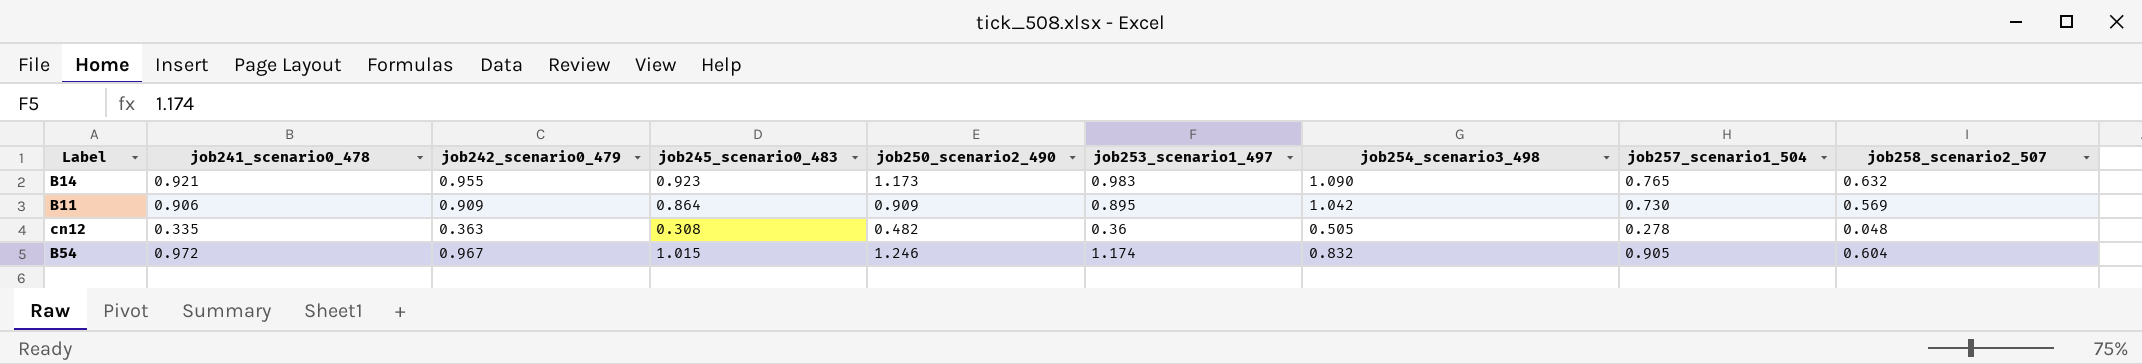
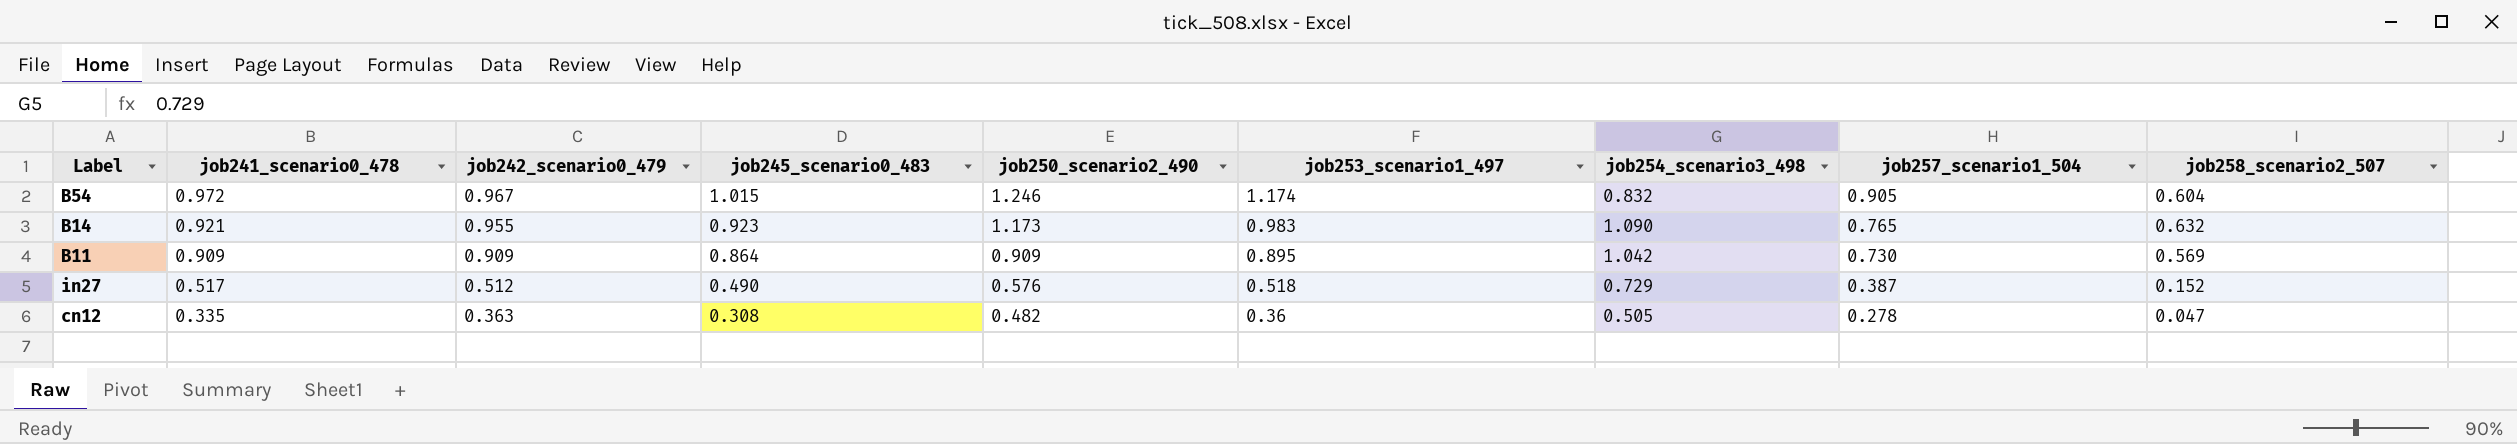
row order: none -> job241_scenario0_478 descending
B11 | job241_scenario0_478: 0.906 -> 0.909
row in27: none -> 0.517 | 0.512 | 0.490 | 0.576 | 0.518 | 0.729 | 0.387 | 0.152
cn12 | job258_scenario2_507: 0.048 -> 0.047

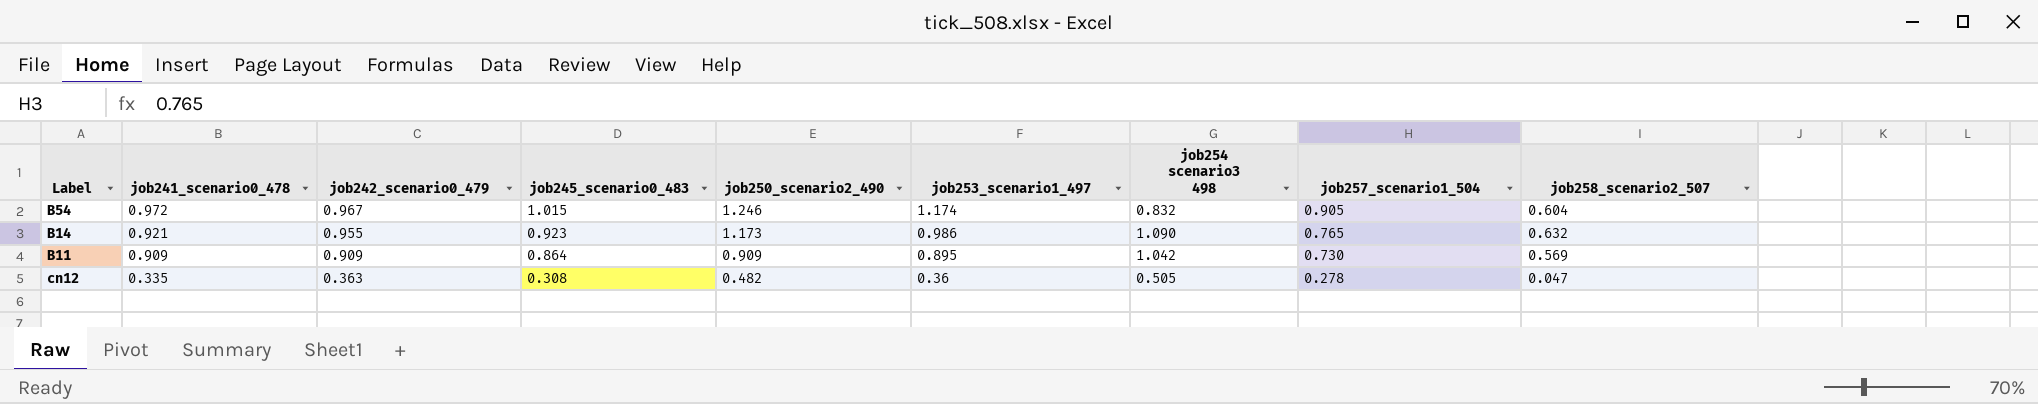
column name: job254_scenario3_498 -> job254 scenario3 498
row in27: 0.517 | 0.512 | 0.490 | 0.576 | 0.518 | 0.729 | 0.387 | 0.152 -> none
B14 | job253_scenario1_497: 0.983 -> 0.986

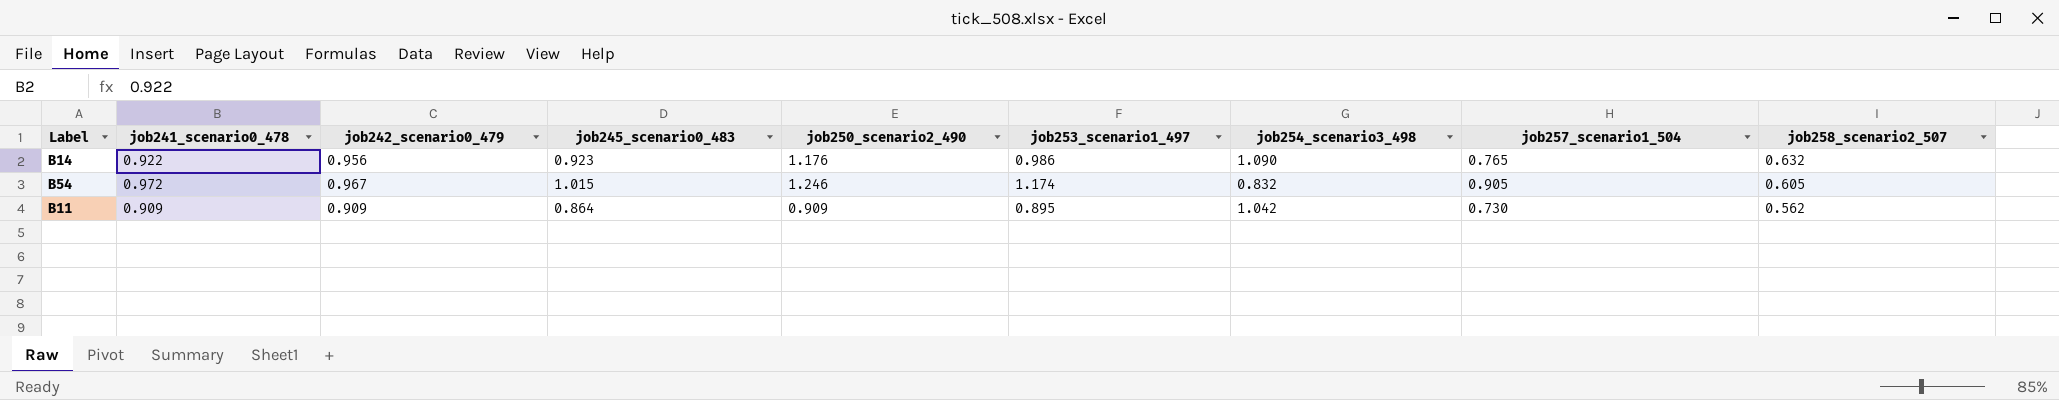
row order: job241_scenario0_478 descending -> job258_scenario2_507 descending
column name: job254 scenario3 498 -> job254_scenario3_498
row cn12: 0.335 | 0.363 | 0.308 | 0.482 | 0.36 | 0.505 | 0.278 | 0.047 -> none
B14 | job241_scenario0_478: 0.921 -> 0.922
B14 | job242_scenario0_479: 0.955 -> 0.956
B14 | job250_scenario2_490: 1.173 -> 1.176
B54 | job258_scenario2_507: 0.604 -> 0.605
B11 | job258_scenario2_507: 0.569 -> 0.562

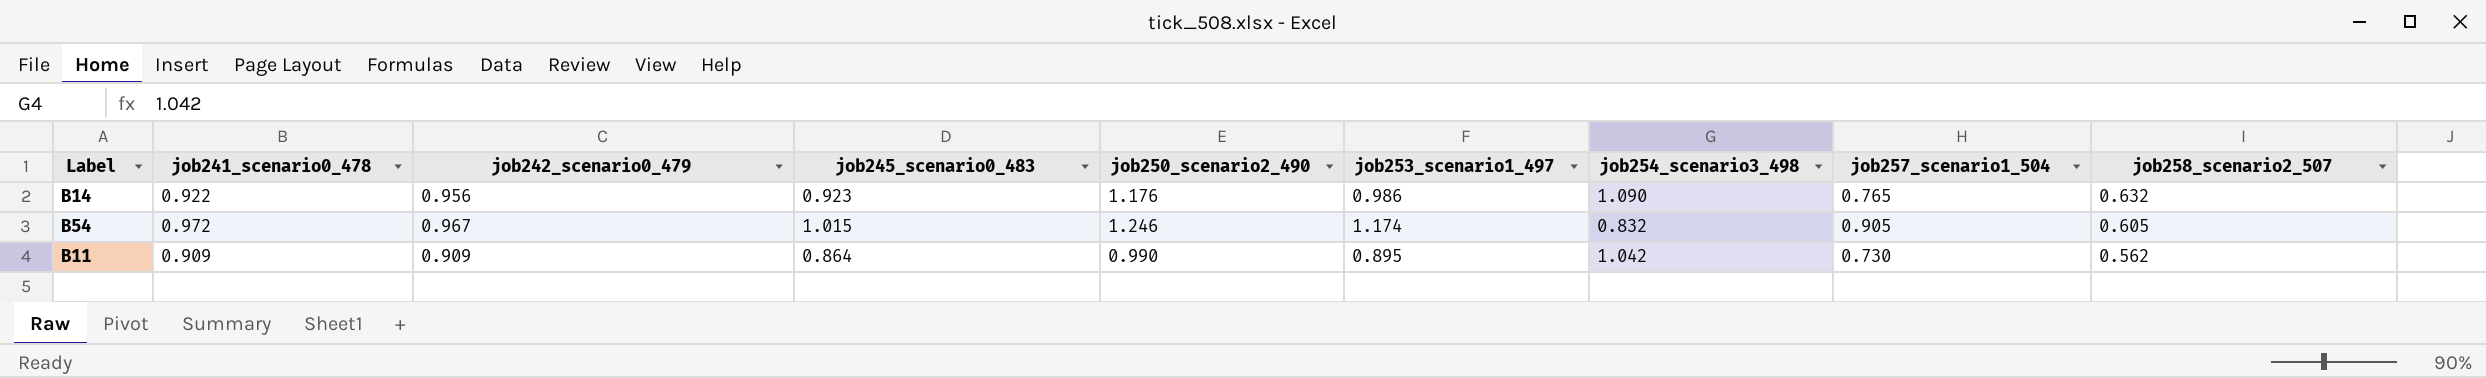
B11 | job250_scenario2_490: 0.909 -> 0.990

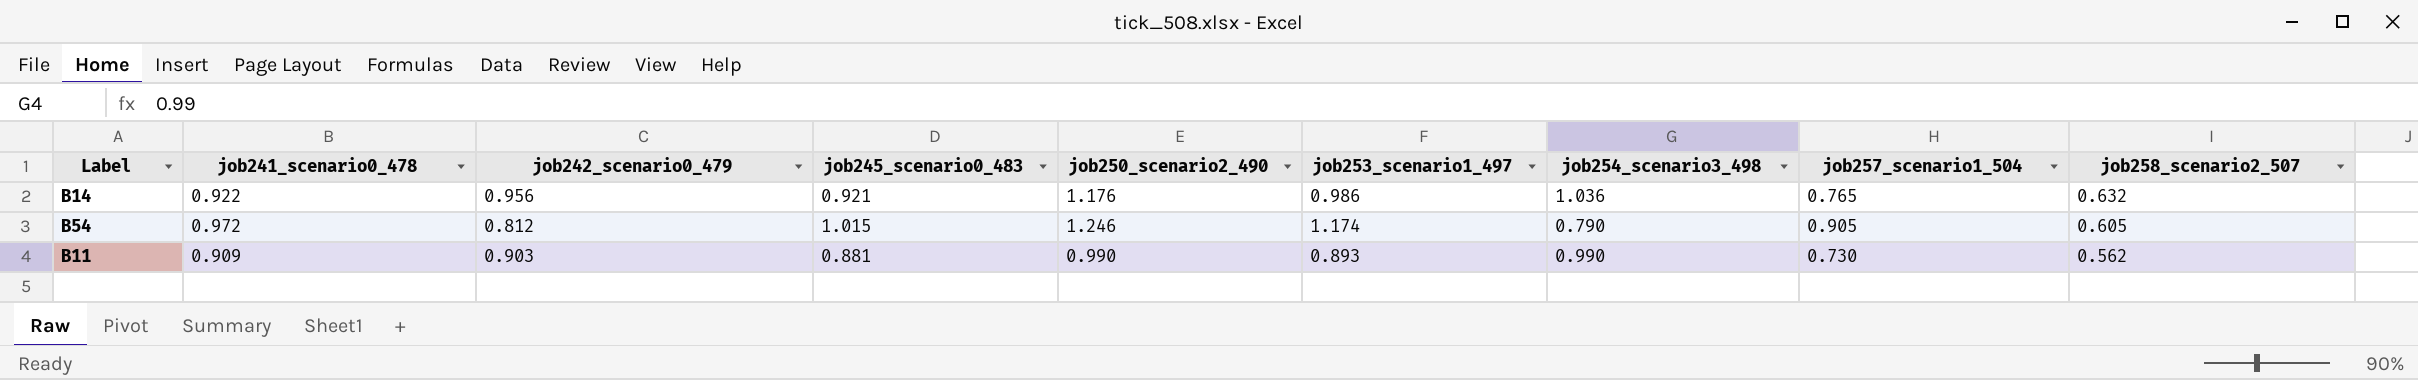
B14 | job245_scenario0_483: 0.923 -> 0.921
B14 | job254_scenario3_498: 1.090 -> 1.036
B54 | job242_scenario0_479: 0.967 -> 0.812
B54 | job254_scenario3_498: 0.832 -> 0.790
B11 | job242_scenario0_479: 0.909 -> 0.903
B11 | job245_scenario0_483: 0.864 -> 0.881
B11 | job253_scenario1_497: 0.895 -> 0.893
B11 | job254_scenario3_498: 1.042 -> 0.990

